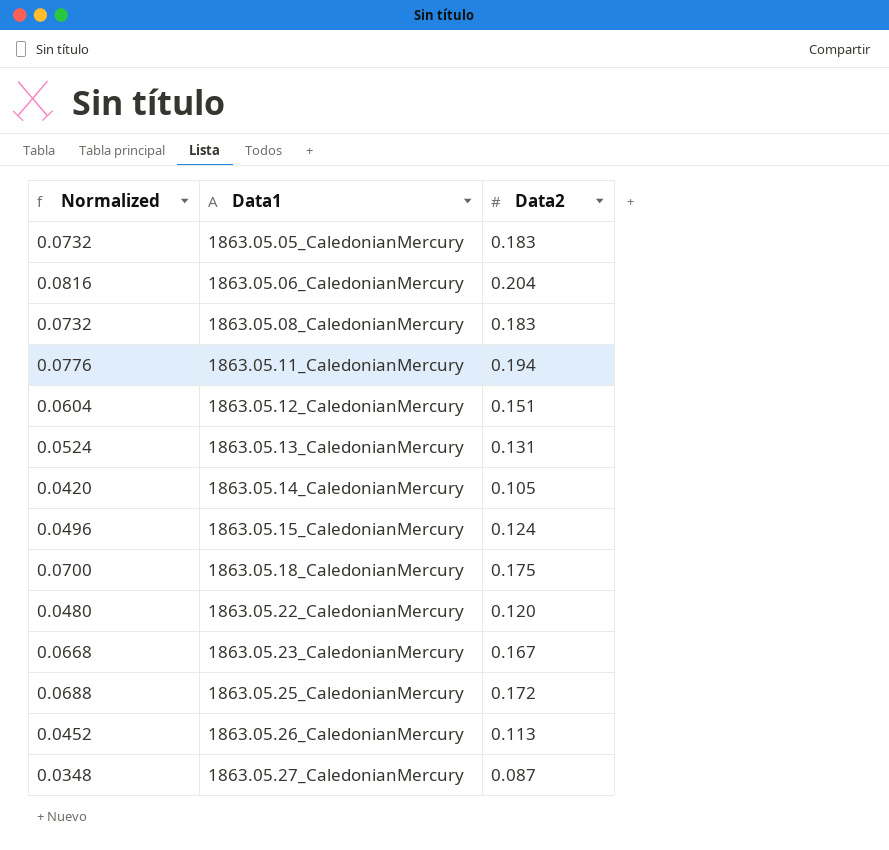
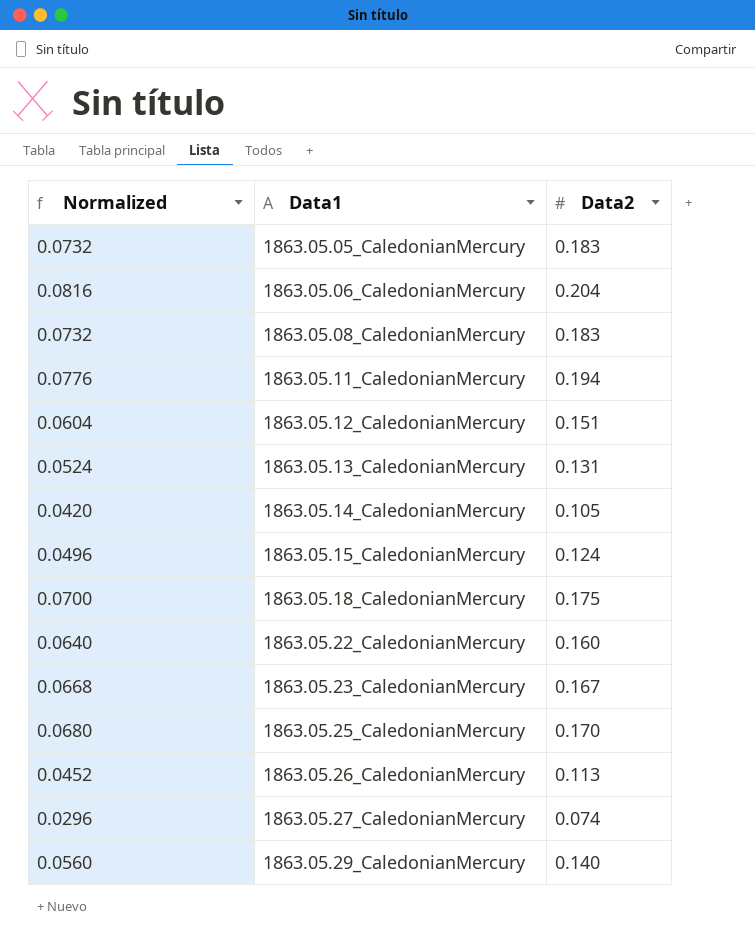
1863.05.22_CaledonianMercury | Normalized: 0.0480 -> 0.0640
1863.05.22_CaledonianMercury | Data2: 0.120 -> 0.160
1863.05.25_CaledonianMercury | Normalized: 0.0688 -> 0.0680
1863.05.25_CaledonianMercury | Data2: 0.172 -> 0.170
1863.05.27_CaledonianMercury | Normalized: 0.0348 -> 0.0296
1863.05.27_CaledonianMercury | Data2: 0.087 -> 0.074
row 1863.05.29_CaledonianMercury: none -> 0.0560 | 0.140

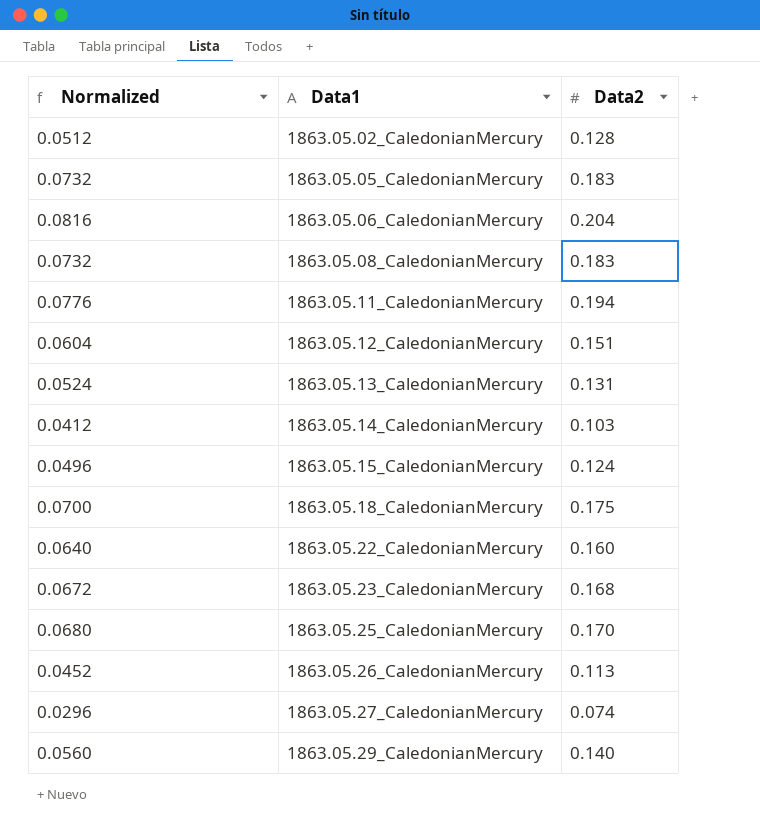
row 1863.05.02_CaledonianMercury: none -> 0.0512 | 0.128
1863.05.14_CaledonianMercury | Normalized: 0.0420 -> 0.0412
1863.05.14_CaledonianMercury | Data2: 0.105 -> 0.103
1863.05.23_CaledonianMercury | Normalized: 0.0668 -> 0.0672
1863.05.23_CaledonianMercury | Data2: 0.167 -> 0.168

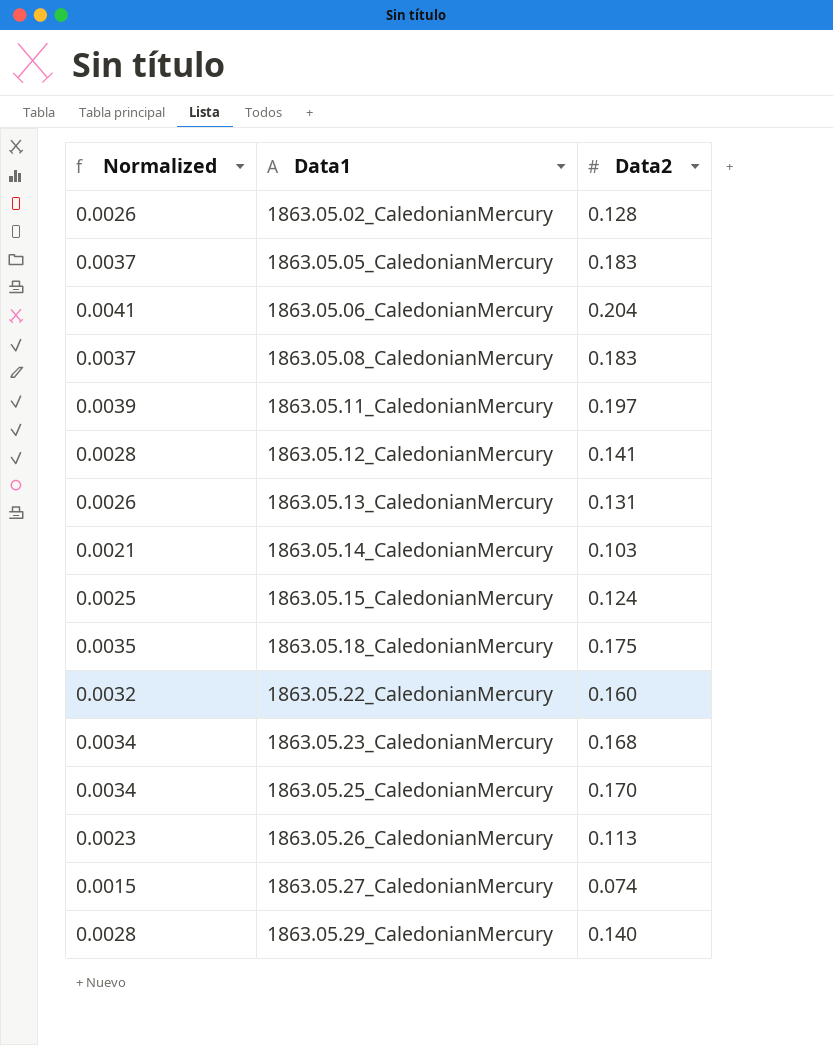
column Normalized | formula: [Data2] * 0.4 -> [Data2] * 0.02
1863.05.11_CaledonianMercury | Data2: 0.194 -> 0.197
1863.05.12_CaledonianMercury | Data2: 0.151 -> 0.141

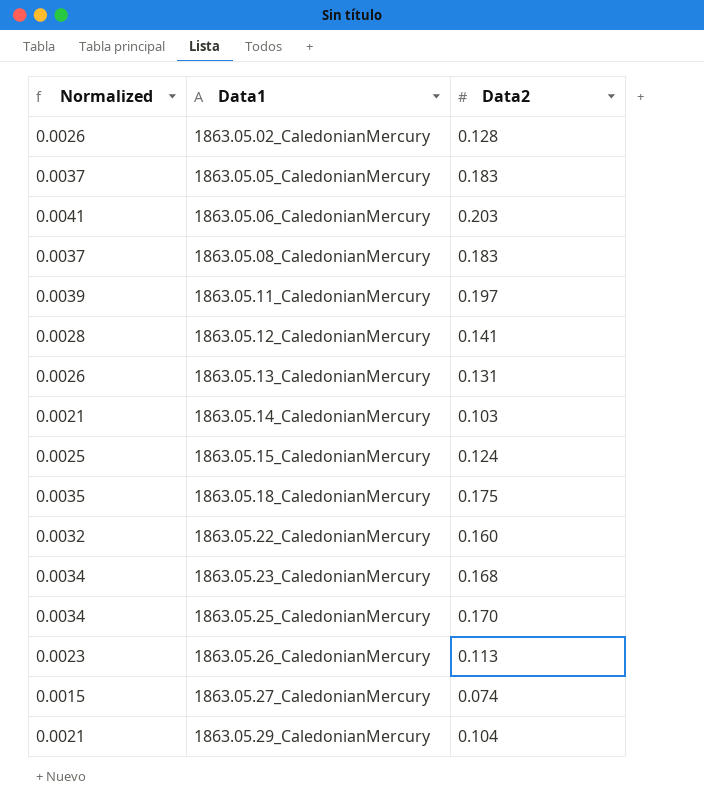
1863.05.06_CaledonianMercury | Data2: 0.204 -> 0.203
1863.05.29_CaledonianMercury | Normalized: 0.0028 -> 0.0021
1863.05.29_CaledonianMercury | Data2: 0.140 -> 0.104

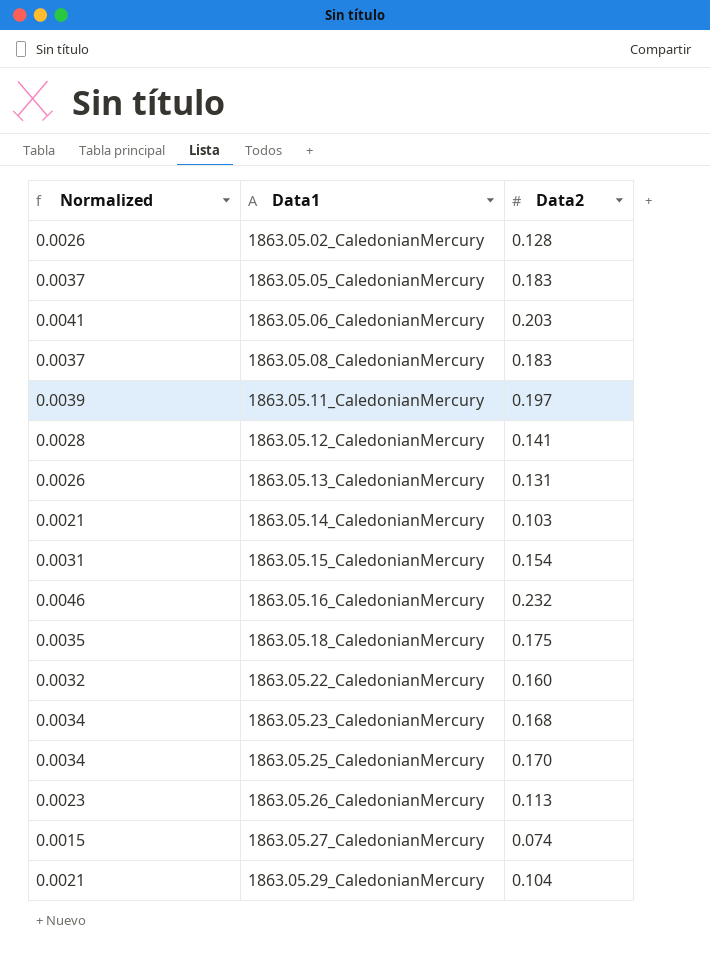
1863.05.15_CaledonianMercury | Normalized: 0.0025 -> 0.0031
1863.05.15_CaledonianMercury | Data2: 0.124 -> 0.154
row 1863.05.16_CaledonianMercury: none -> 0.0046 | 0.232

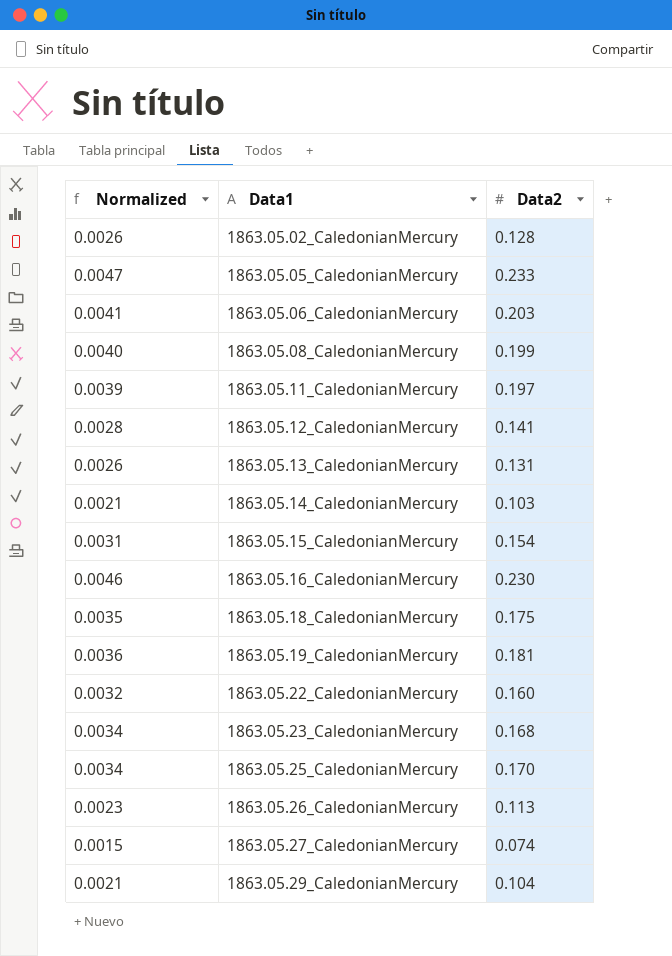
1863.05.05_CaledonianMercury | Normalized: 0.0037 -> 0.0047
1863.05.05_CaledonianMercury | Data2: 0.183 -> 0.233
1863.05.08_CaledonianMercury | Normalized: 0.0037 -> 0.0040
1863.05.08_CaledonianMercury | Data2: 0.183 -> 0.199
1863.05.16_CaledonianMercury | Data2: 0.232 -> 0.230
row 1863.05.19_CaledonianMercury: none -> 0.0036 | 0.181

